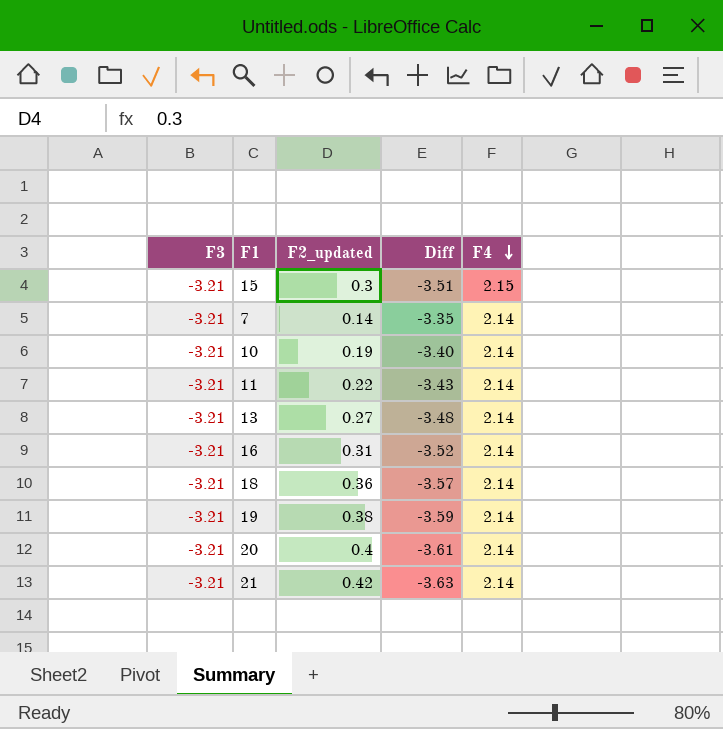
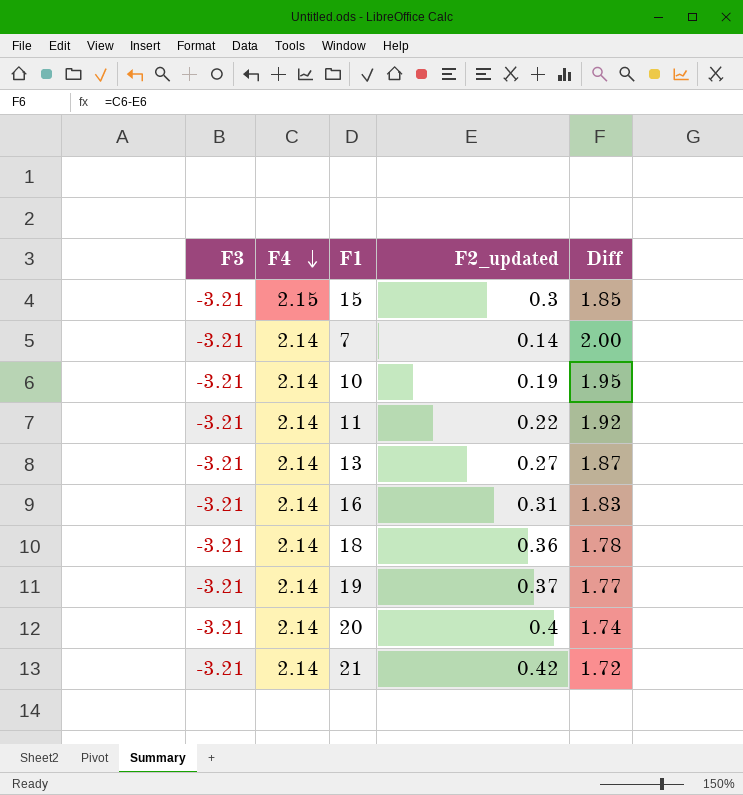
column F4 | position: 5 -> 2
column Diff | formula: [F3] - [F2_updated] -> [F4] - [F2_updated]
19 | F2_updated: 0.38 -> 0.37

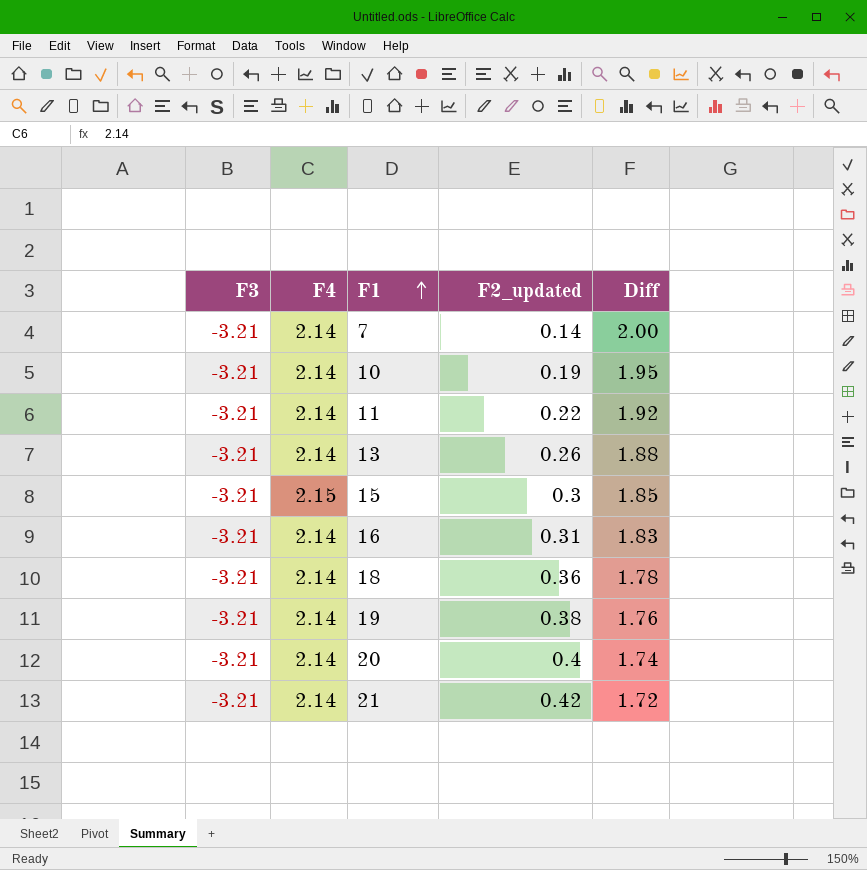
row order: F4 descending -> F1 ascending
13 | F2_updated: 0.27 -> 0.26
13 | Diff: 1.87 -> 1.88
19 | F2_updated: 0.37 -> 0.38
19 | Diff: 1.77 -> 1.76

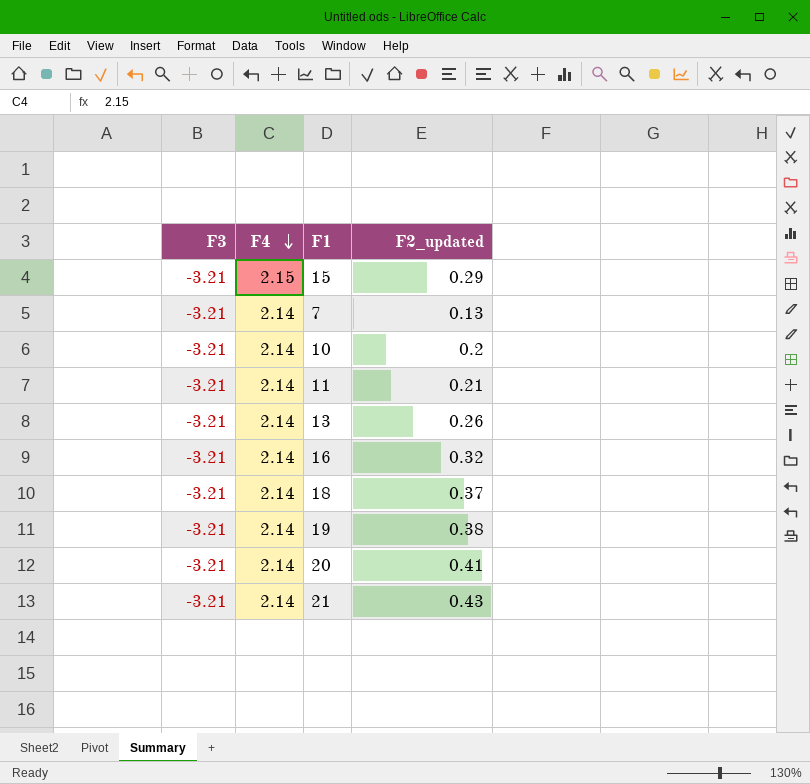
row order: F1 ascending -> F4 descending
column Diff | formula: [F4] - [F2_updated] -> none
15 | F2_updated: 0.3 -> 0.29
7 | F2_updated: 0.14 -> 0.13
10 | F2_updated: 0.19 -> 0.2
11 | F2_updated: 0.22 -> 0.21
16 | F2_updated: 0.31 -> 0.32
18 | F2_updated: 0.36 -> 0.37
20 | F2_updated: 0.4 -> 0.41
21 | F2_updated: 0.42 -> 0.43

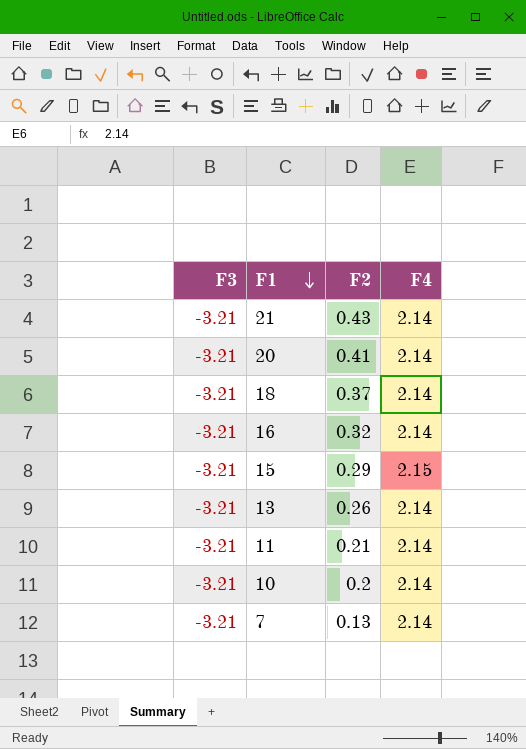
row order: F4 descending -> F1 descending
column name: F2_updated -> F2
column F4 | position: 2 -> 4
row 19: -3.21 | 2.14 | 0.38 -> none

